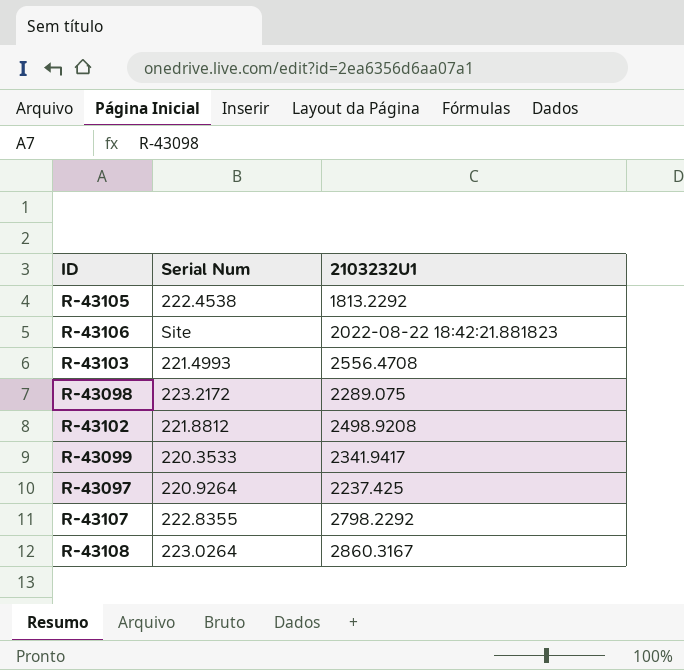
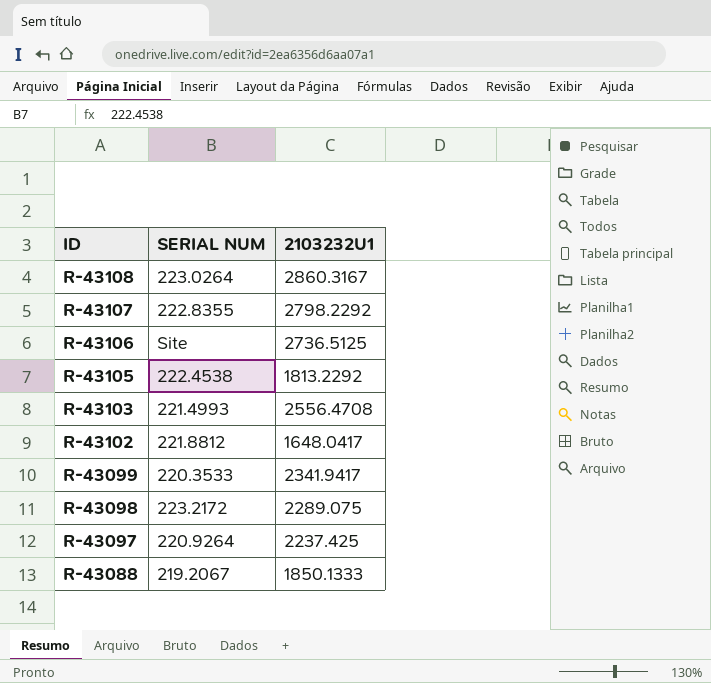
row order: none -> ID descending
column name: Serial Num -> SERIAL NUM
R-43106 | 2103232U1: 2022-08-22 18:42:21.881823 -> 2736.5125
R-43102 | 2103232U1: 2498.9208 -> 1648.0417
row R-43088: none -> 219.2067 | 1850.1333

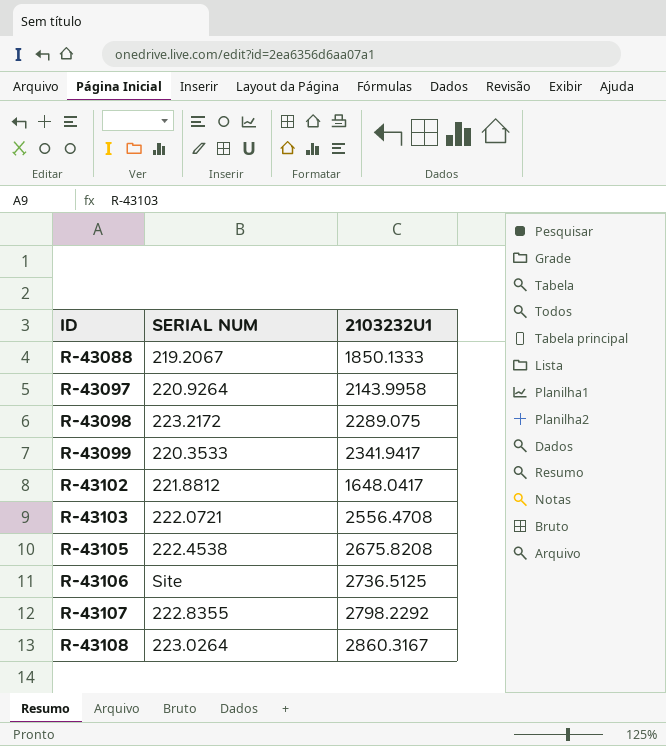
row order: ID descending -> ID ascending
R-43097 | 2103232U1: 2237.425 -> 2143.9958
R-43103 | SERIAL NUM: 221.4993 -> 222.0721
R-43105 | 2103232U1: 1813.2292 -> 2675.8208

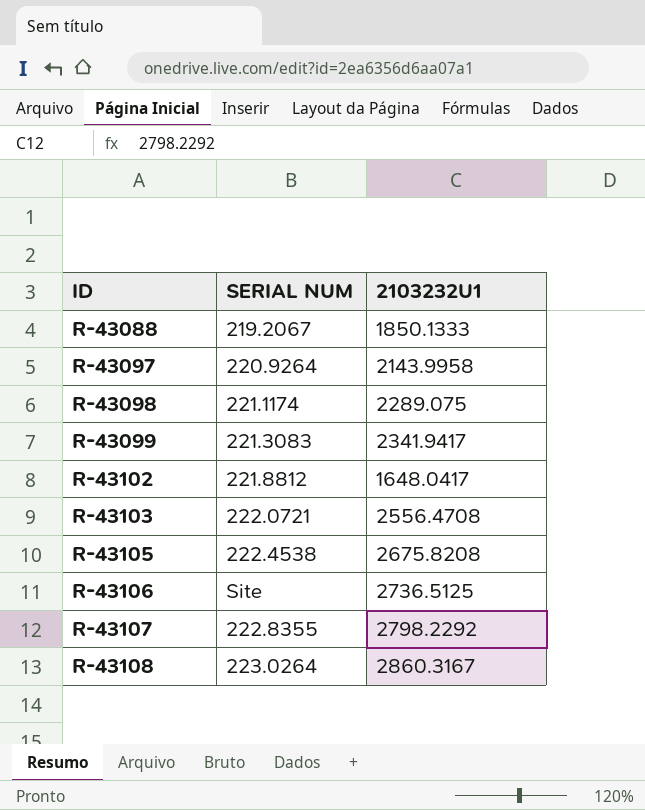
R-43098 | SERIAL NUM: 223.2172 -> 221.1174
R-43099 | SERIAL NUM: 220.3533 -> 221.3083

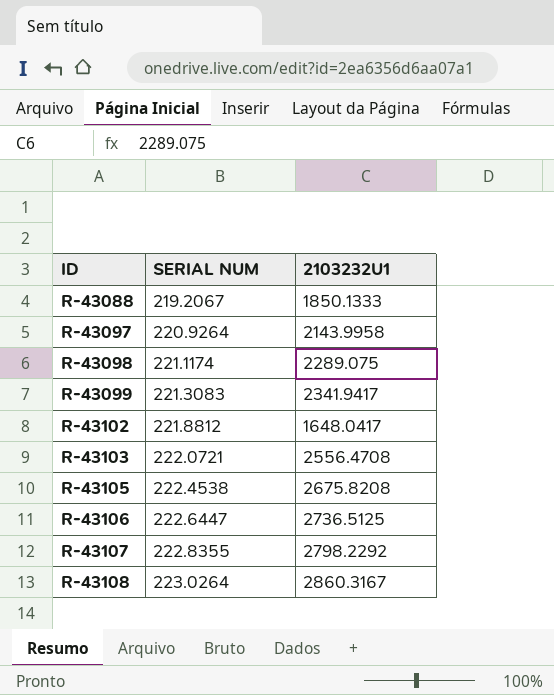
R-43106 | SERIAL NUM: Site -> 222.6447

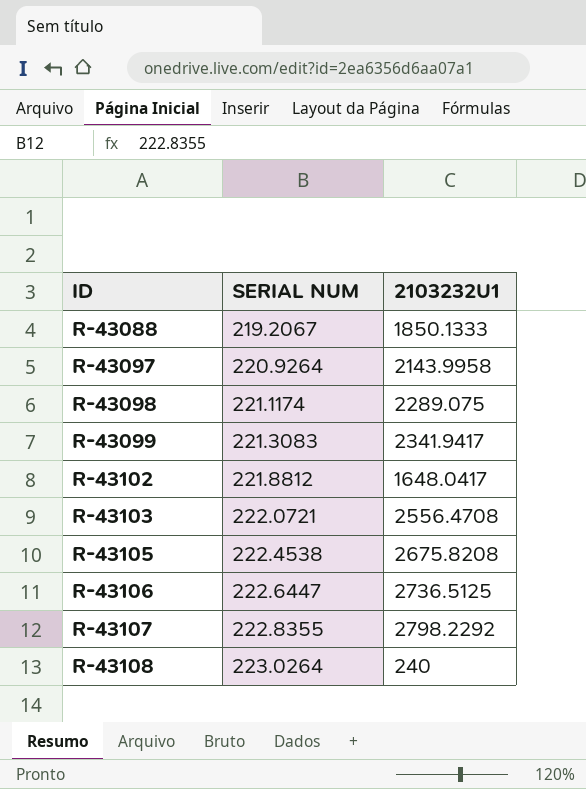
R-43108 | 2103232U1: 2860.3167 -> 240

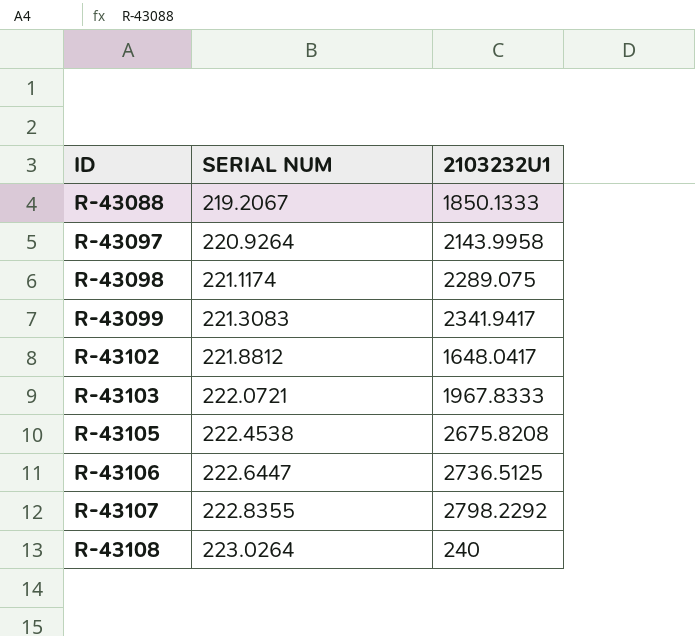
R-43103 | 2103232U1: 2556.4708 -> 1967.8333

